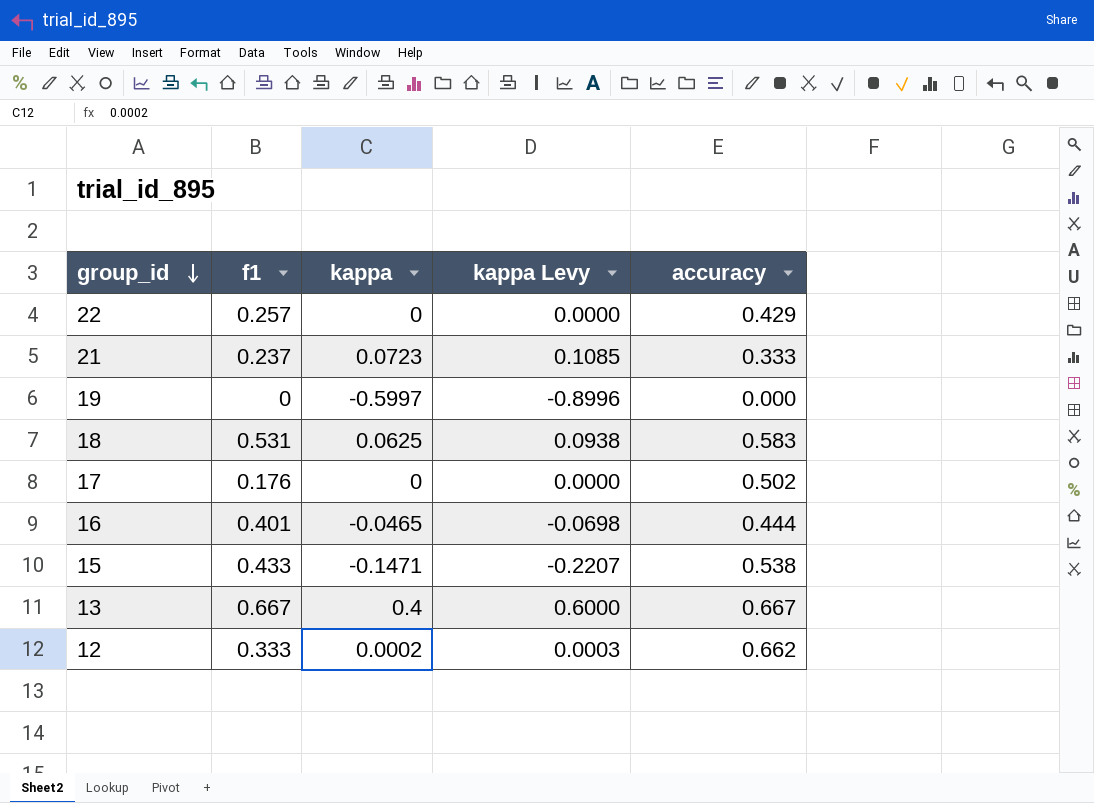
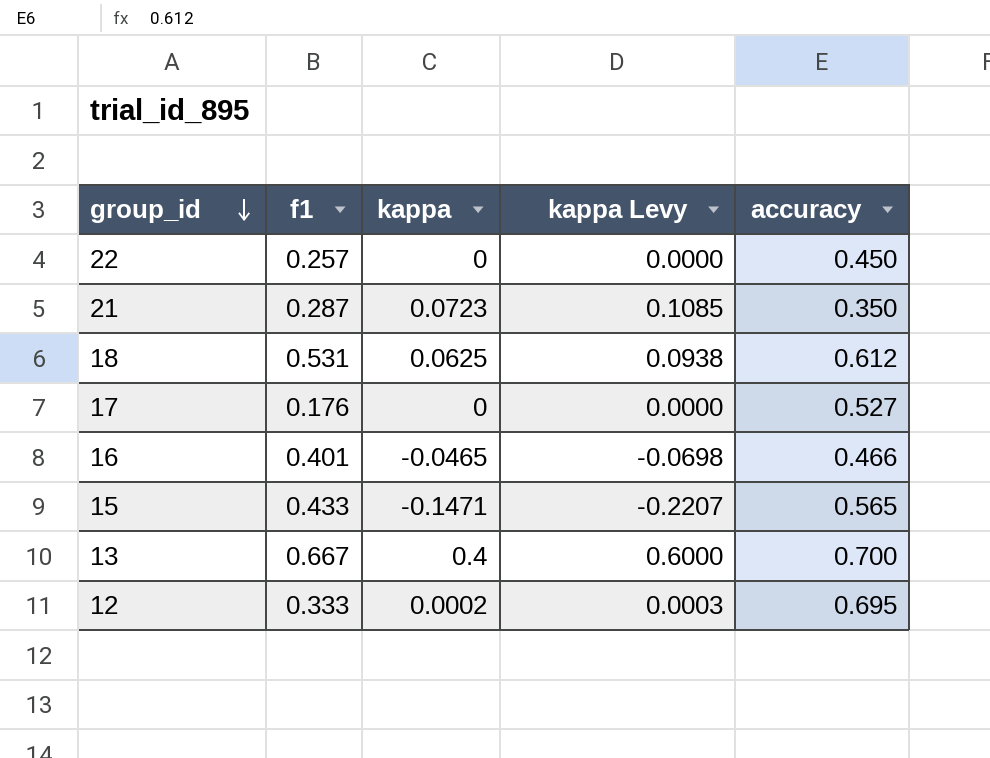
row 19: 0 | -0.5997 | -0.8996 | 0.000 -> none
22 | accuracy: 0.429 -> 0.450
21 | f1: 0.237 -> 0.287
21 | accuracy: 0.333 -> 0.350
18 | accuracy: 0.583 -> 0.612
17 | accuracy: 0.502 -> 0.527
16 | accuracy: 0.444 -> 0.466
15 | accuracy: 0.538 -> 0.565
13 | accuracy: 0.667 -> 0.700
12 | accuracy: 0.662 -> 0.695

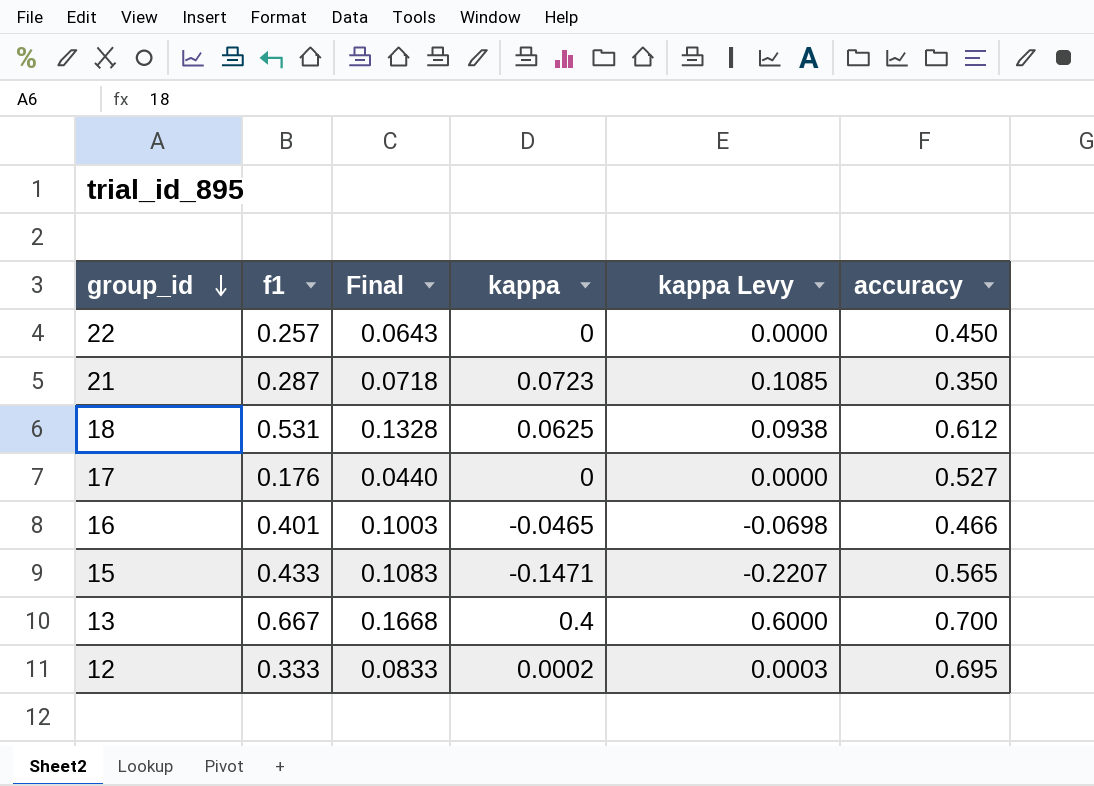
column Final | formula: none -> [f1] * 0.25

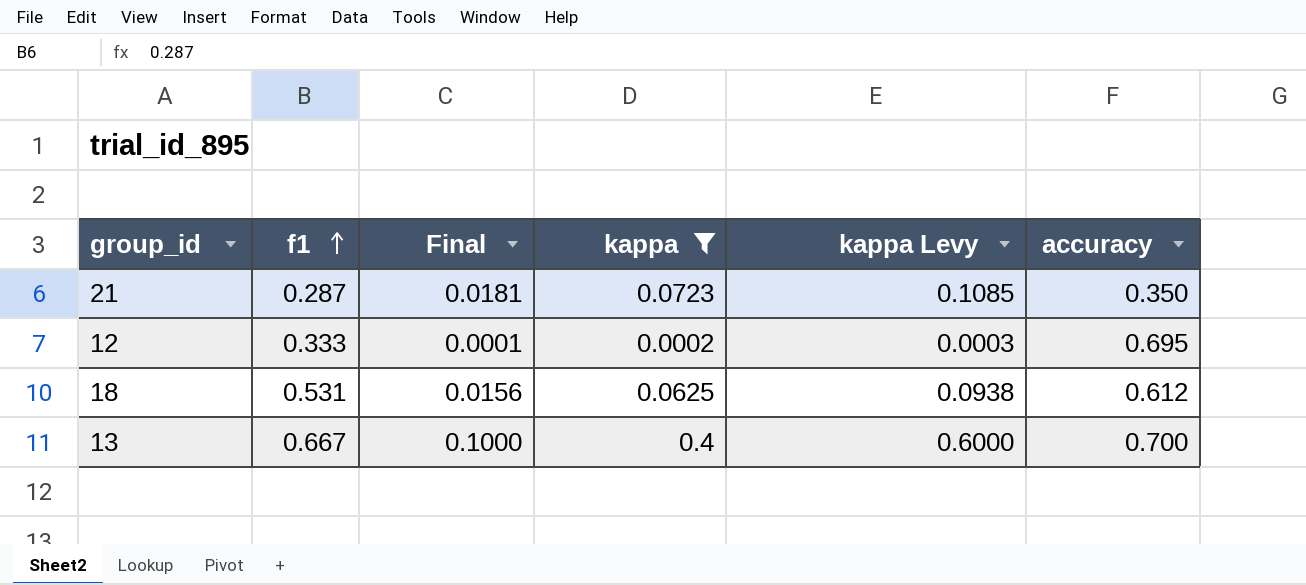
filter: none -> kappa >= 0.0002
row order: group_id descending -> f1 ascending
column Final | formula: [f1] * 0.25 -> [kappa] * 0.25

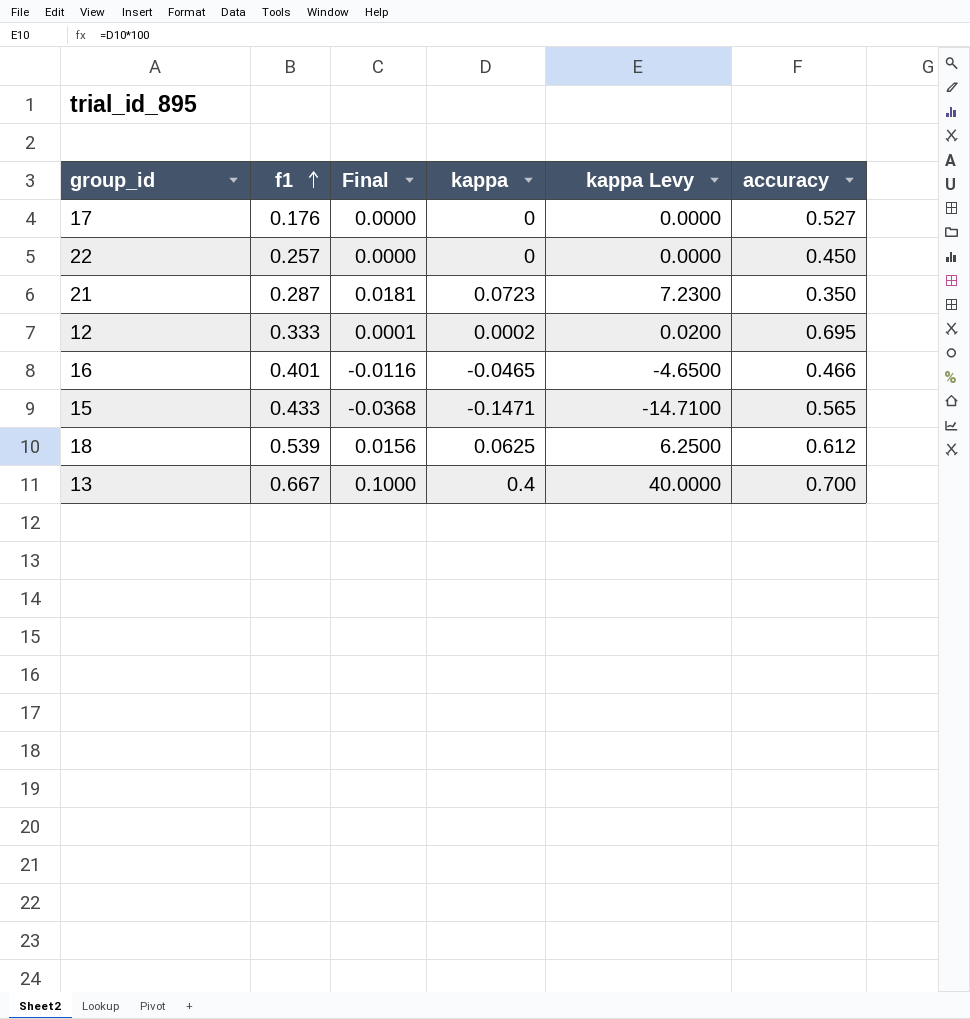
filter: kappa >= 0.0002 -> none
column kappa Levy | formula: [kappa] * 1.5 -> [kappa] * 100
18 | f1: 0.531 -> 0.539

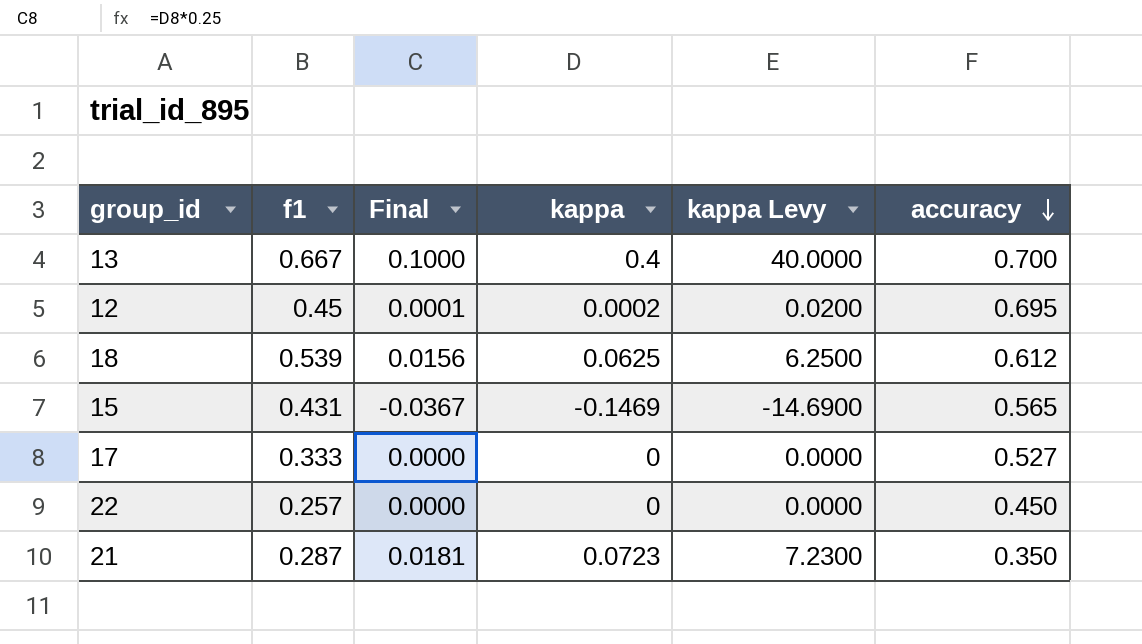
row order: f1 ascending -> accuracy descending
row 16: 0.401 | -0.0116 | -0.0465 | -4.6500 | 0.466 -> none
12 | f1: 0.333 -> 0.45
15 | f1: 0.433 -> 0.431
15 | Final: -0.0368 -> -0.0367
15 | kappa: -0.1471 -> -0.1469
15 | kappa Levy: -14.7100 -> -14.6900
17 | f1: 0.176 -> 0.333

